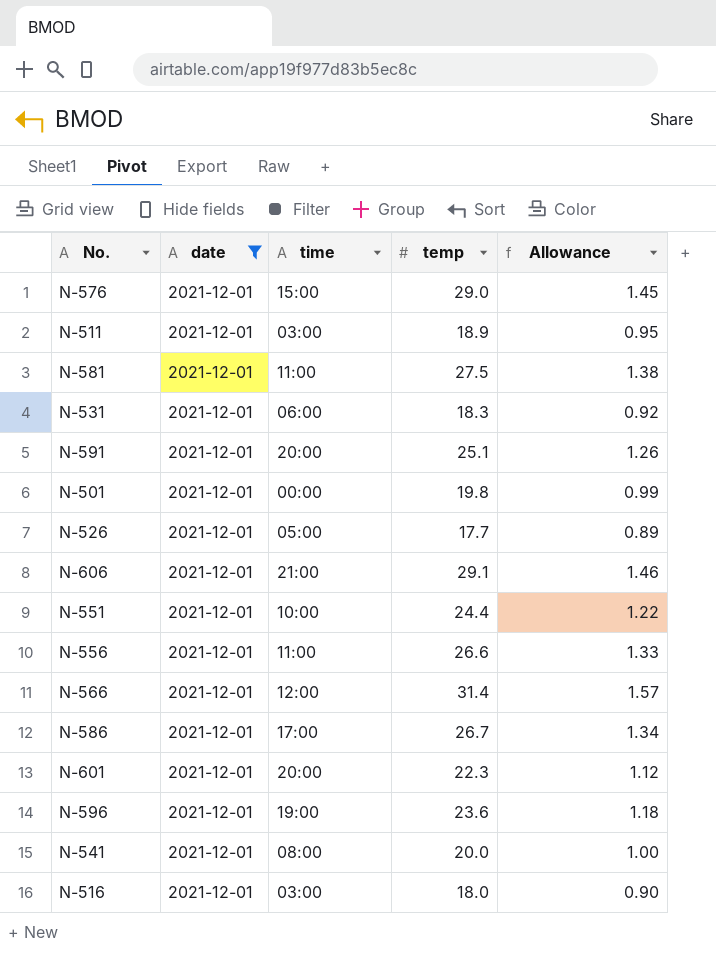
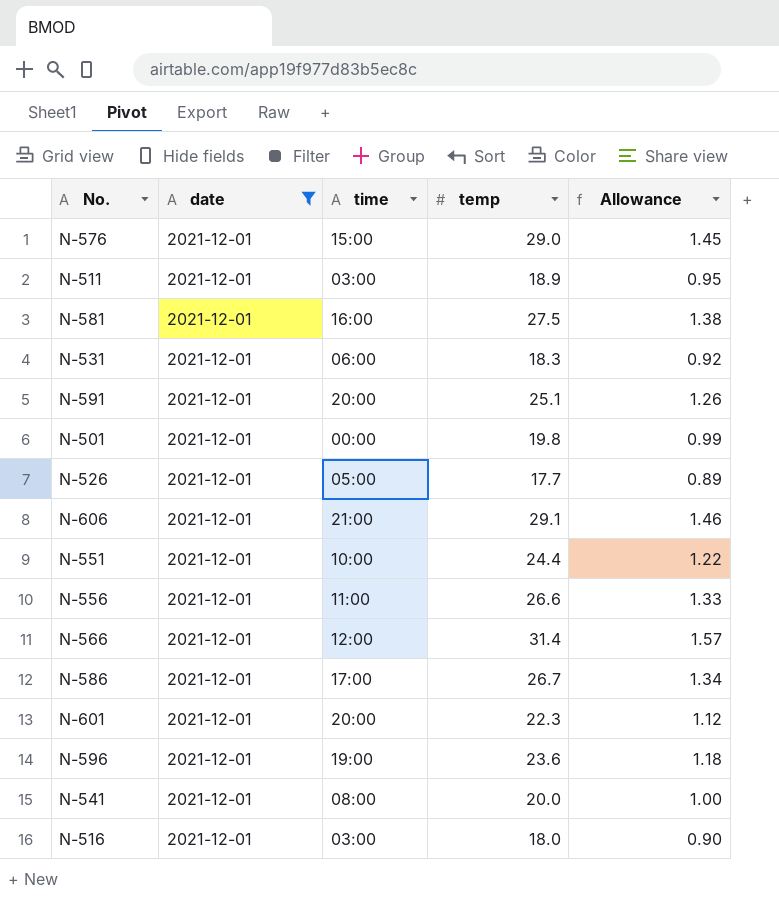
N-581 | time: 11:00 -> 16:00

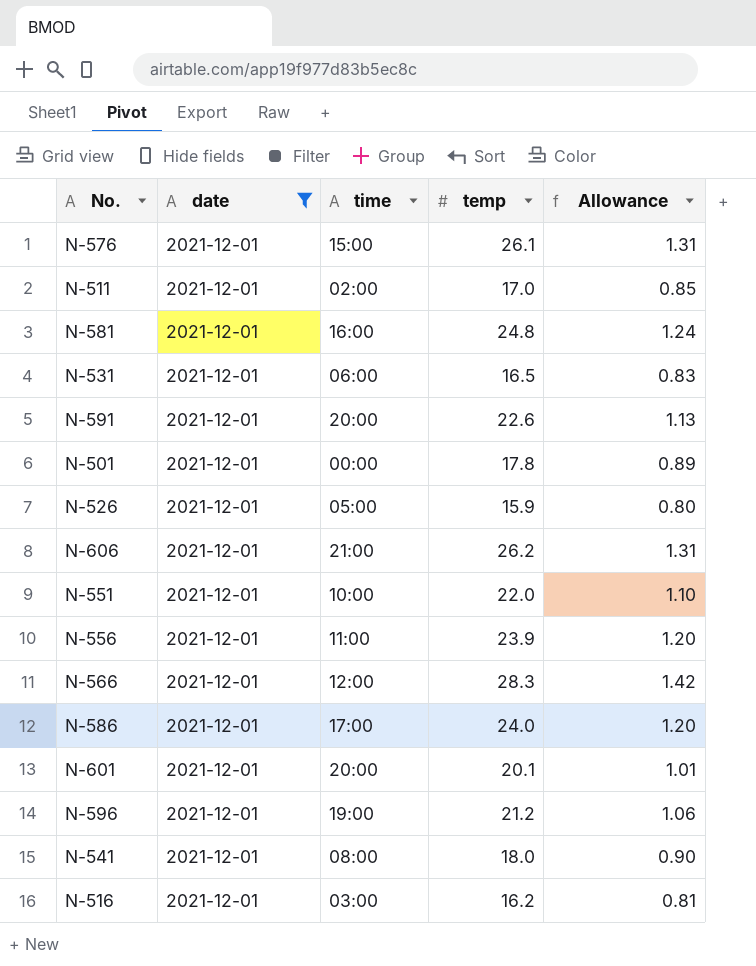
N-576 | temp: 29.0 -> 26.1
N-576 | Allowance: 1.45 -> 1.31
N-511 | time: 03:00 -> 02:00
N-511 | temp: 18.9 -> 17.0
N-511 | Allowance: 0.95 -> 0.85
N-581 | temp: 27.5 -> 24.8
N-581 | Allowance: 1.38 -> 1.24
N-531 | temp: 18.3 -> 16.5
N-531 | Allowance: 0.92 -> 0.83
N-591 | temp: 25.1 -> 22.6
N-591 | Allowance: 1.26 -> 1.13
N-501 | temp: 19.8 -> 17.8
N-501 | Allowance: 0.99 -> 0.89
N-526 | temp: 17.7 -> 15.9
N-526 | Allowance: 0.89 -> 0.80
N-606 | temp: 29.1 -> 26.2
N-606 | Allowance: 1.46 -> 1.31
N-551 | temp: 24.4 -> 22.0
N-551 | Allowance: 1.22 -> 1.10
N-556 | temp: 26.6 -> 23.9
N-556 | Allowance: 1.33 -> 1.20
N-566 | temp: 31.4 -> 28.3
N-566 | Allowance: 1.57 -> 1.42
N-586 | temp: 26.7 -> 24.0
N-586 | Allowance: 1.34 -> 1.20
N-601 | temp: 22.3 -> 20.1
N-601 | Allowance: 1.12 -> 1.01
N-596 | temp: 23.6 -> 21.2
N-596 | Allowance: 1.18 -> 1.06
N-541 | temp: 20.0 -> 18.0
N-541 | Allowance: 1.00 -> 0.90
N-516 | temp: 18.0 -> 16.2
N-516 | Allowance: 0.90 -> 0.81

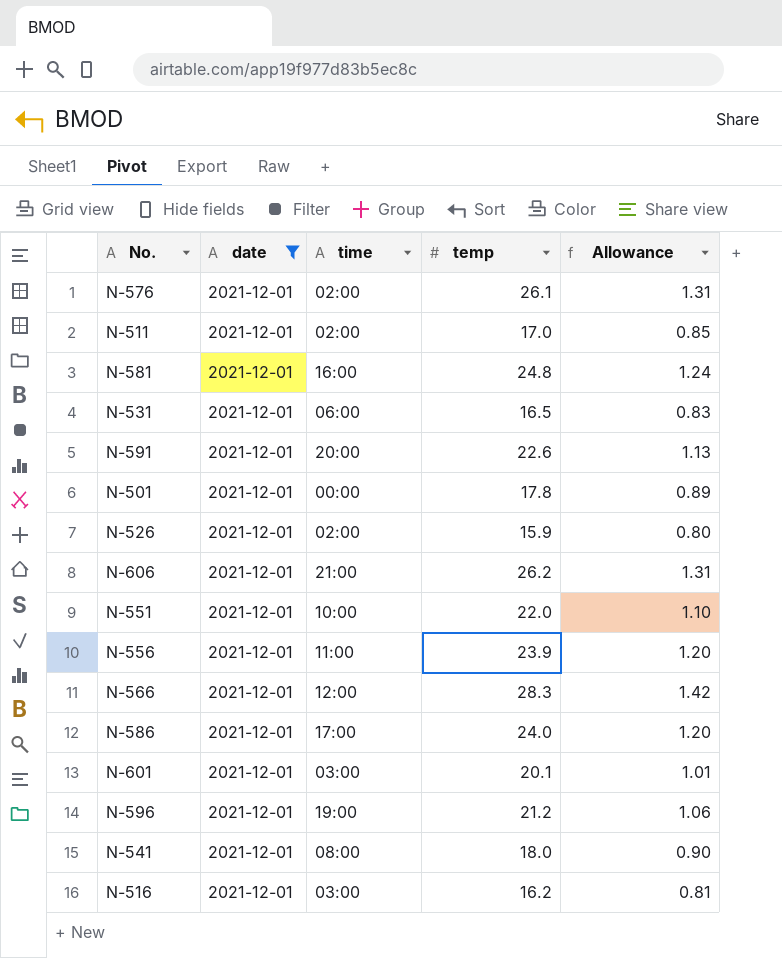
N-576 | time: 15:00 -> 02:00
N-526 | time: 05:00 -> 02:00
N-601 | time: 20:00 -> 03:00

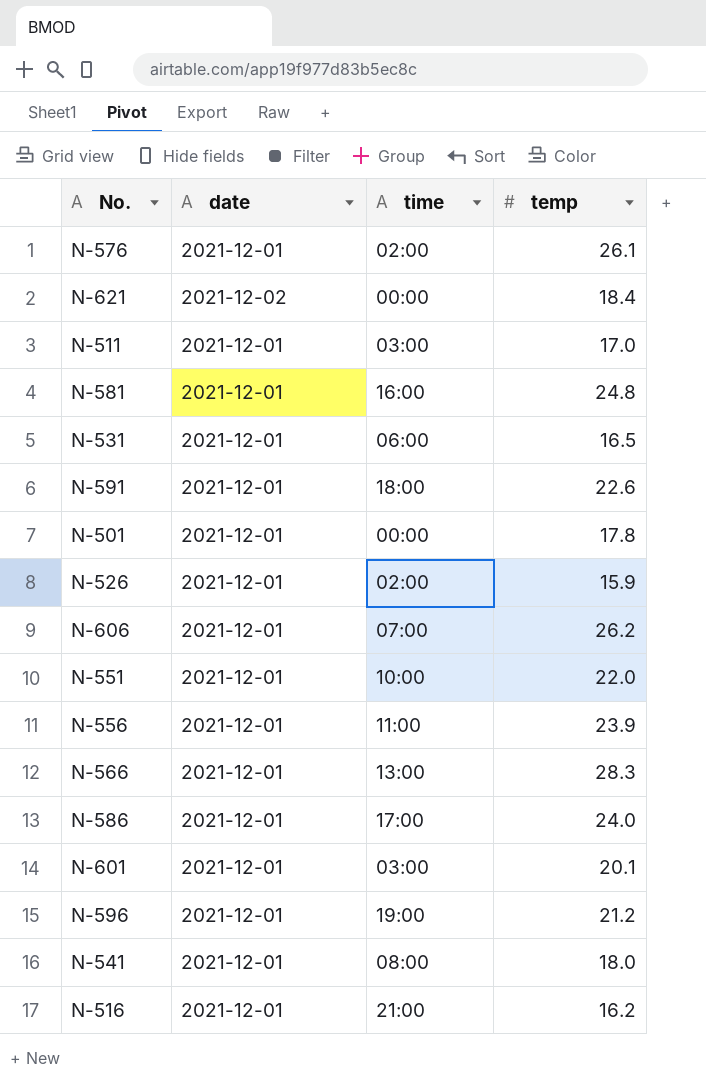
filter: date = 2021-12-01 -> none
column Allowance | formula: [temp] * 0.05 -> none
N-511 | time: 02:00 -> 03:00
N-591 | time: 20:00 -> 18:00
N-606 | time: 21:00 -> 07:00
N-566 | time: 12:00 -> 13:00
N-516 | time: 03:00 -> 21:00

